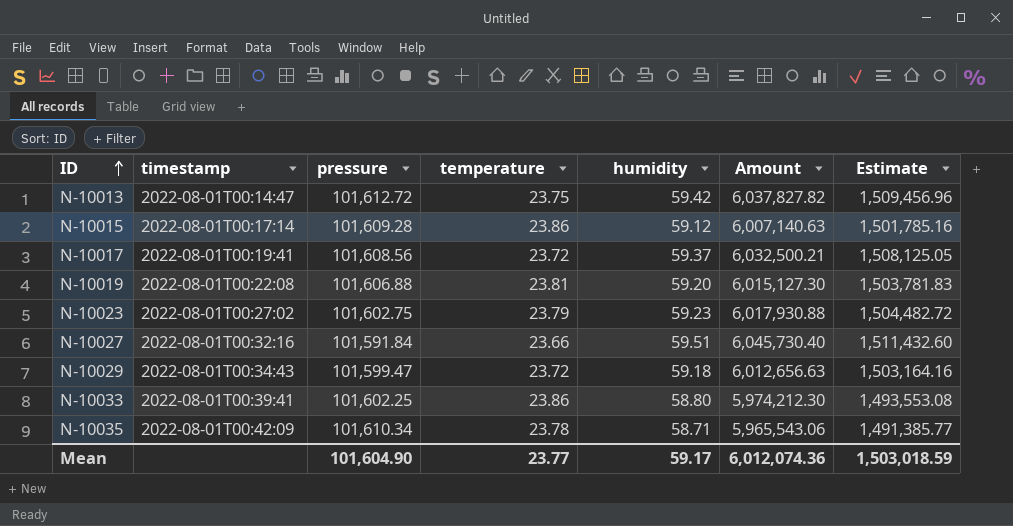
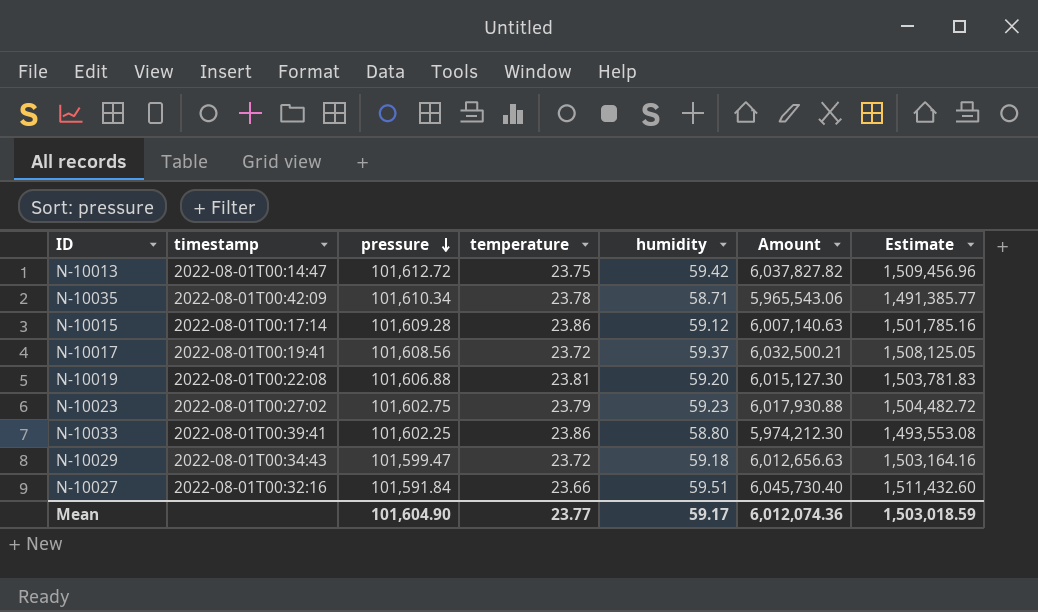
row order: ID ascending -> pressure descending

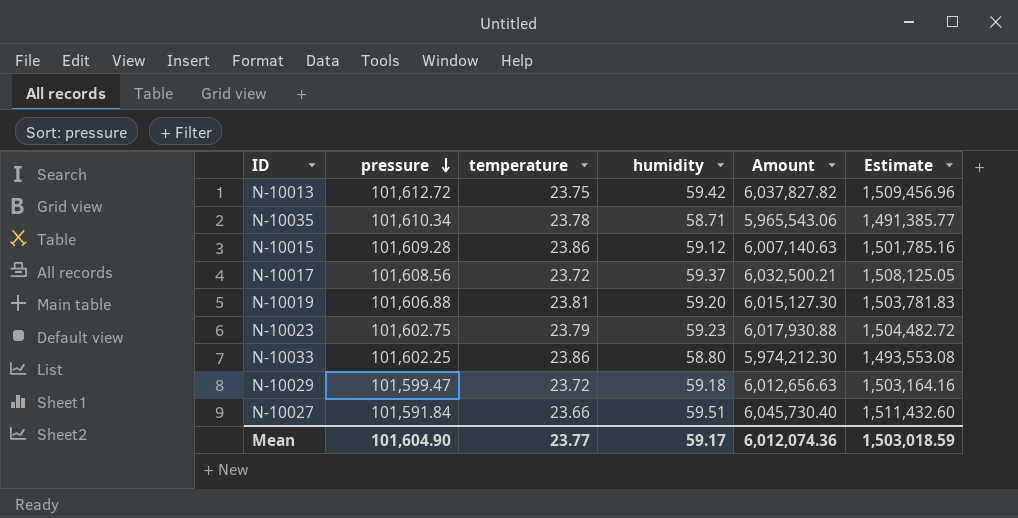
column timestamp | position: 2 -> none

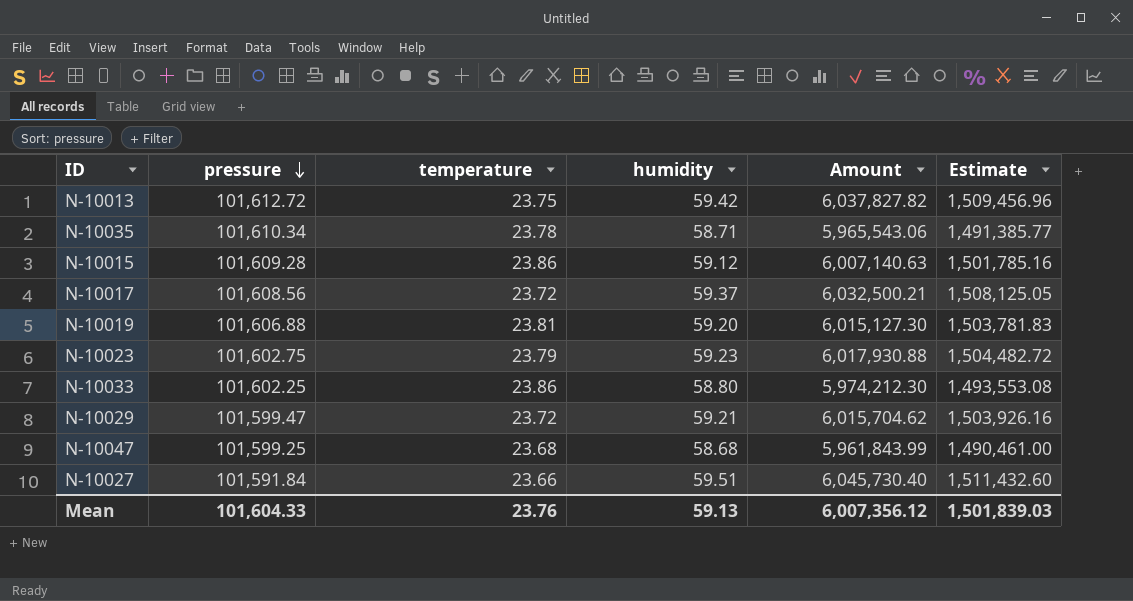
N-10029 | humidity: 59.18 -> 59.21
N-10029 | Amount: 6,012,656.63 -> 6,015,704.62
N-10029 | Estimate: 1,503,164.16 -> 1,503,926.16
row N-10047: none -> 101,599.25 | 23.68 | 58.68 | 5,961,843.99 | 1,490,461.00
Mean | pressure: 101,604.90 -> 101,604.33
Mean | temperature: 23.77 -> 23.76
Mean | humidity: 59.17 -> 59.13
Mean | Amount: 6,012,074.36 -> 6,007,356.12
Mean | Estimate: 1,503,018.59 -> 1,501,839.03

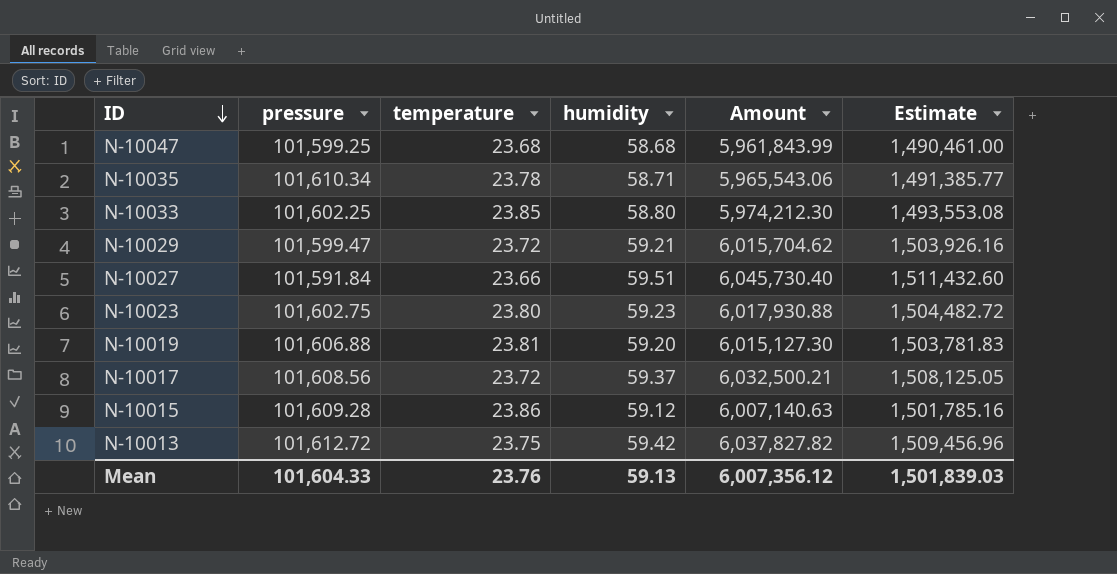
row order: pressure descending -> ID descending
N-10033 | temperature: 23.86 -> 23.85
N-10023 | temperature: 23.79 -> 23.80

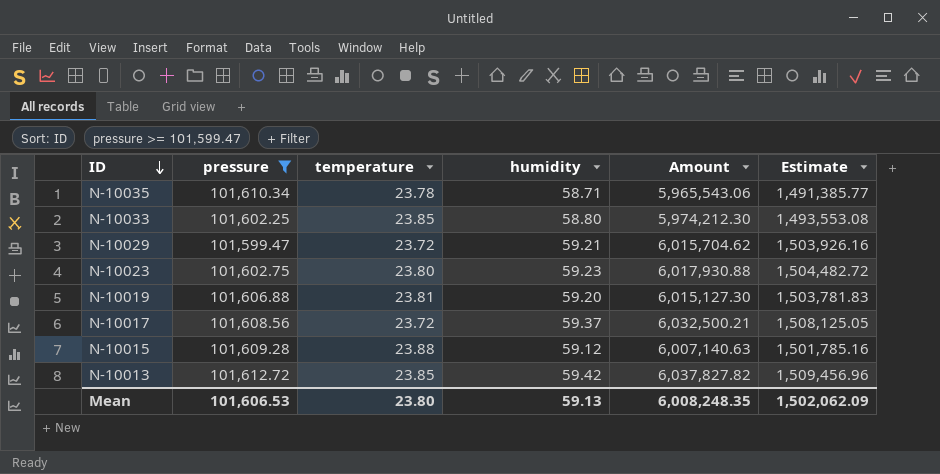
filter: none -> pressure >= 101,599.47
N-10015 | temperature: 23.86 -> 23.88
N-10013 | temperature: 23.75 -> 23.85
Mean | pressure: 101,604.33 -> 101,606.53
Mean | temperature: 23.76 -> 23.80
Mean | Amount: 6,007,356.12 -> 6,008,248.35
Mean | Estimate: 1,501,839.03 -> 1,502,062.09

